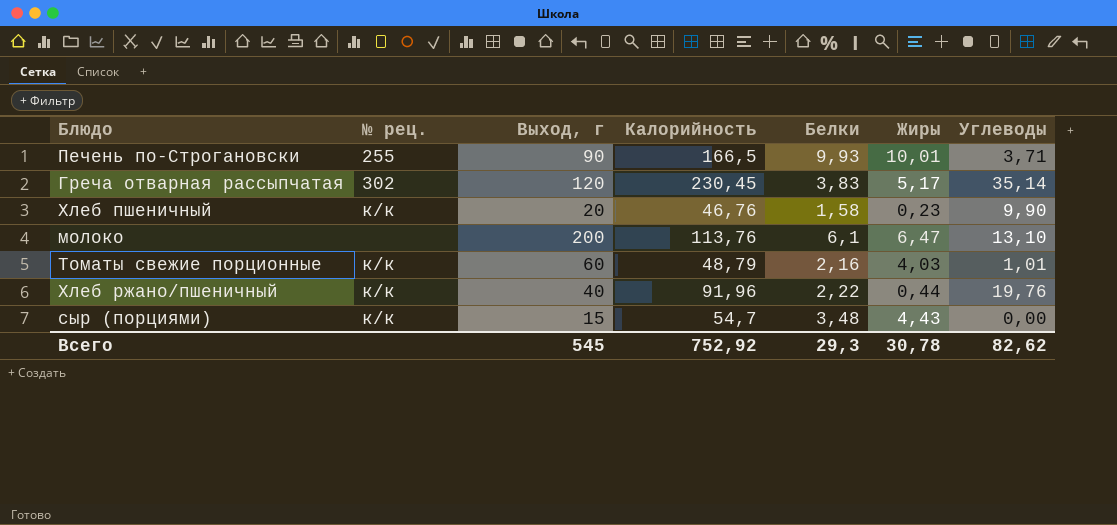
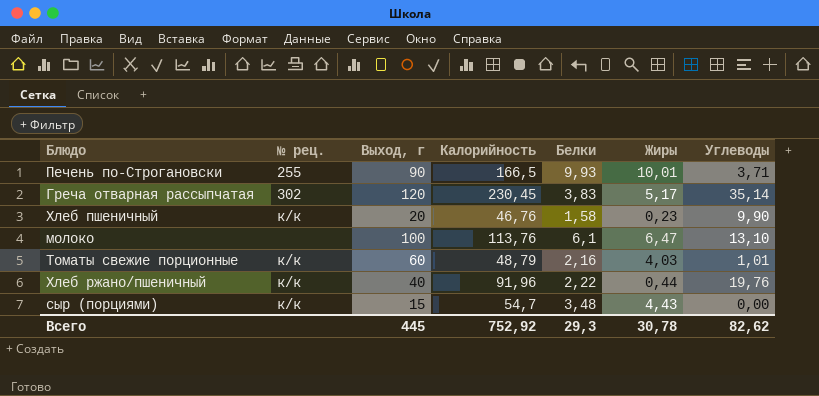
молоко | Выход, г: 200 -> 100
Всего | Выход, г: 545 -> 445

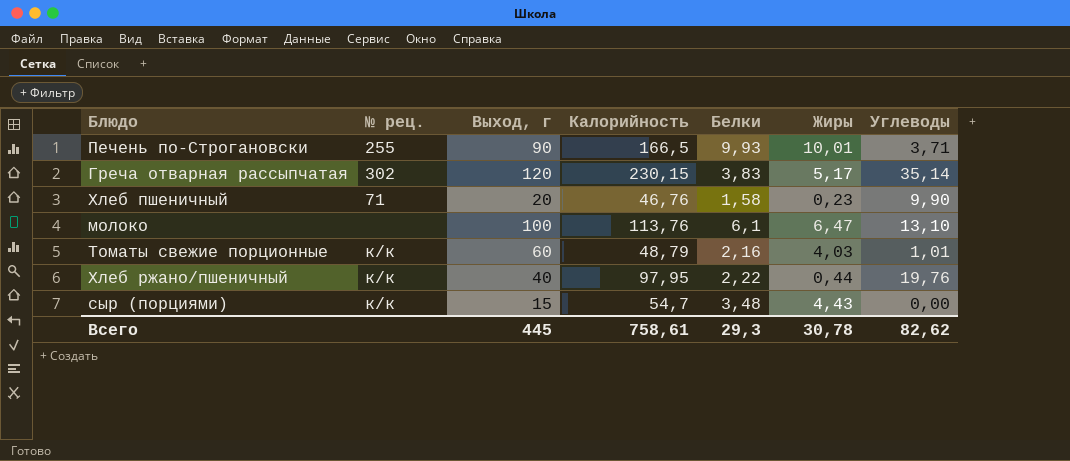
Греча отварная рассыпчатая | Калорийность: 230,45 -> 230,15
Хлеб пшеничный | № рец.: к/к -> 71
Хлеб ржано/пшеничный | Калорийность: 91,96 -> 97,95
Всего | Калорийность: 752,92 -> 758,61

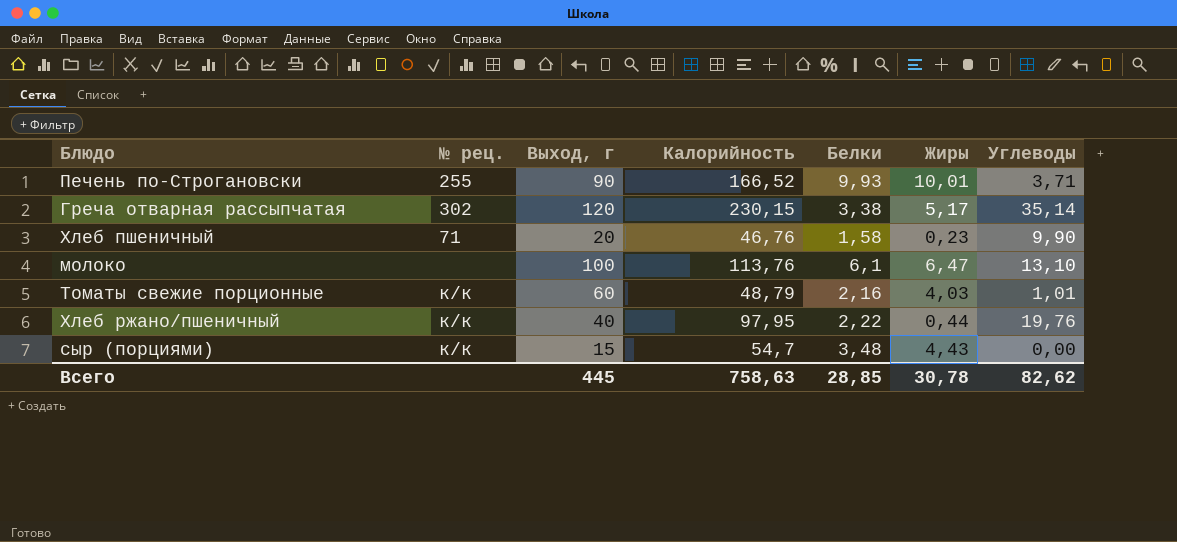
Печень по-Строгановски | Калорийность: 166,5 -> 166,52
Греча отварная рассыпчатая | Белки: 3,83 -> 3,38
Всего | Калорийность: 758,61 -> 758,63
Всего | Белки: 29,3 -> 28,85

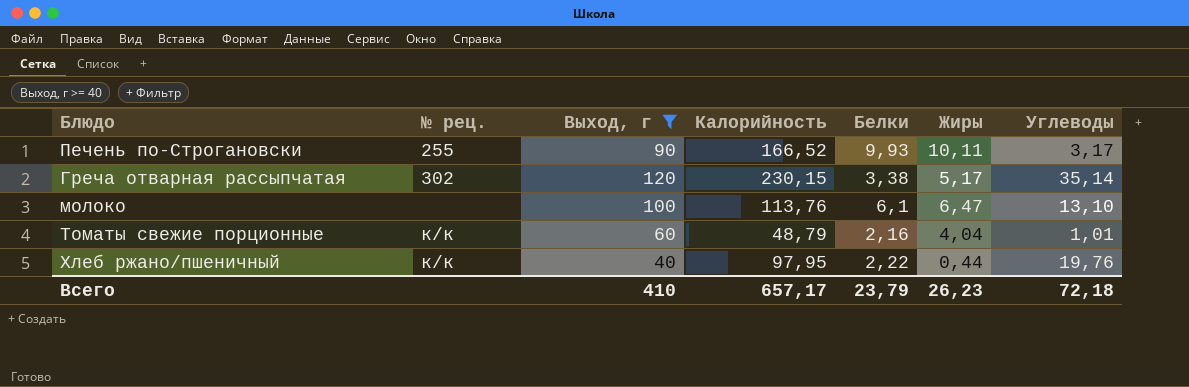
filter: none -> Выход, г >= 40
Печень по-Строгановски | Жиры: 10,01 -> 10,11
Печень по-Строгановски | Углеводы: 3,71 -> 3,17
Томаты свежие порционные | Жиры: 4,03 -> 4,04
Всего | Выход, г: 445 -> 410
Всего | Калорийность: 758,63 -> 657,17
Всего | Белки: 28,85 -> 23,79
Всего | Жиры: 30,78 -> 26,23
Всего | Углеводы: 82,62 -> 72,18

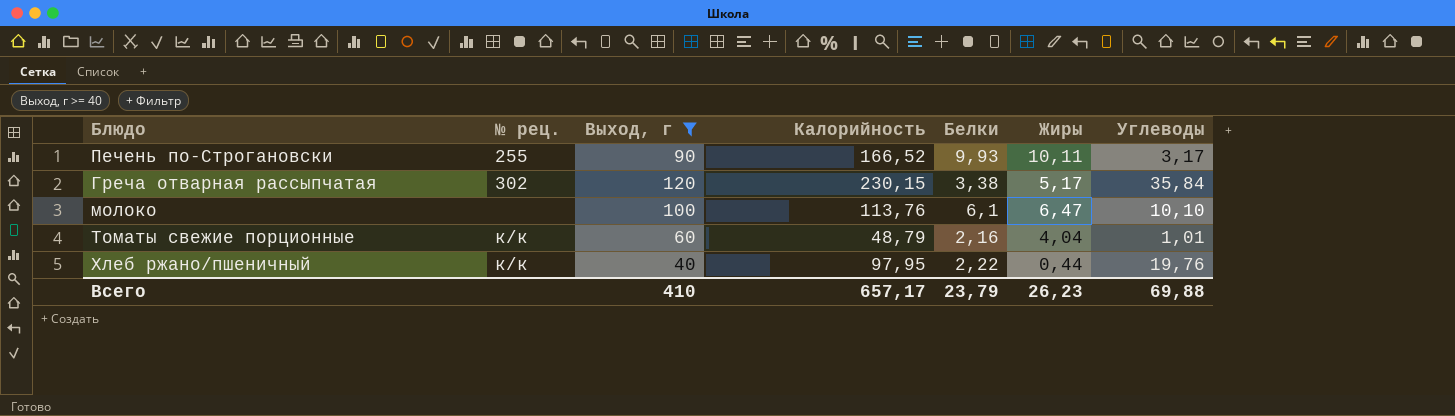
Греча отварная рассыпчатая | Углеводы: 35,14 -> 35,84
молоко | Углеводы: 13,10 -> 10,10
Всего | Углеводы: 72,18 -> 69,88

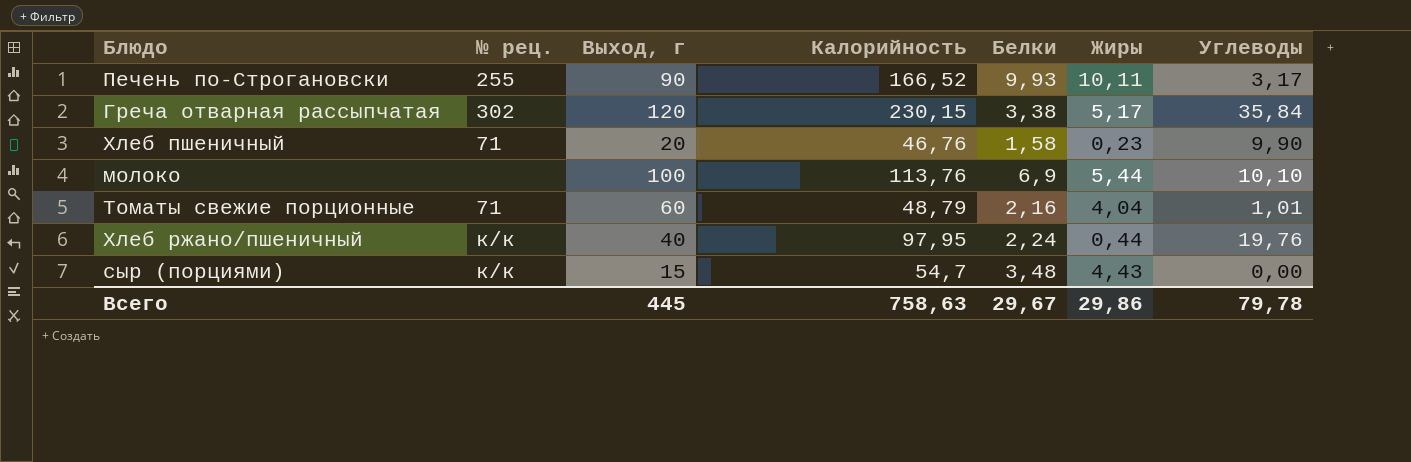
filter: Выход, г >= 40 -> none
молоко | Белки: 6,1 -> 6,9
молоко | Жиры: 6,47 -> 5,44
Томаты свежие порционные | № рец.: к/к -> 71
Хлеб ржано/пшеничный | Белки: 2,22 -> 2,24
Всего | Выход, г: 410 -> 445
Всего | Калорийность: 657,17 -> 758,63
Всего | Белки: 23,79 -> 29,67
Всего | Жиры: 26,23 -> 29,86
Всего | Углеводы: 69,88 -> 79,78

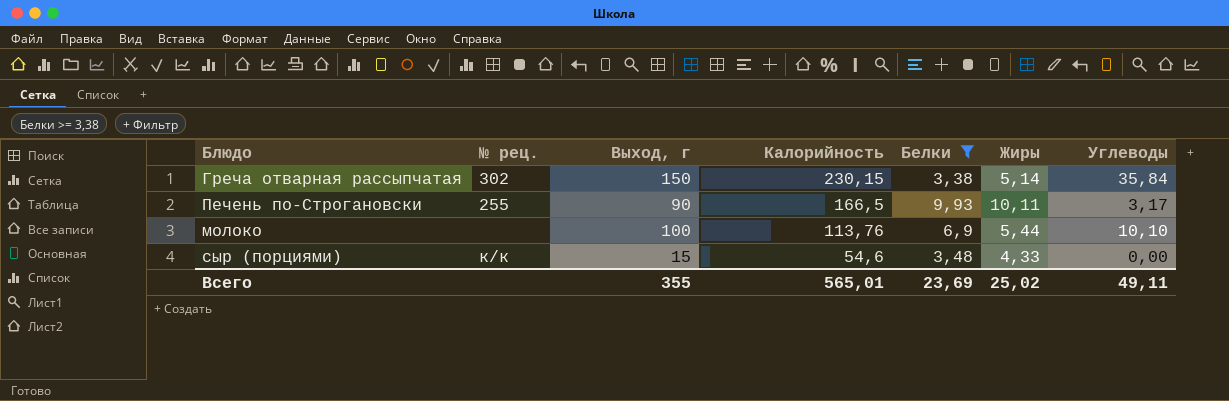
filter: none -> Белки >= 3,38
row order: none -> Калорийность descending
Греча отварная рассыпчатая | Выход, г: 120 -> 150
Греча отварная рассыпчатая | Жиры: 5,17 -> 5,14
Печень по-Строгановски | Калорийность: 166,52 -> 166,5
сыр (порциями) | Калорийность: 54,7 -> 54,6
сыр (порциями) | Жиры: 4,43 -> 4,33
Всего | Выход, г: 445 -> 355
Всего | Калорийность: 758,63 -> 565,01
Всего | Белки: 29,67 -> 23,69
Всего | Жиры: 29,86 -> 25,02
Всего | Углеводы: 79,78 -> 49,11

